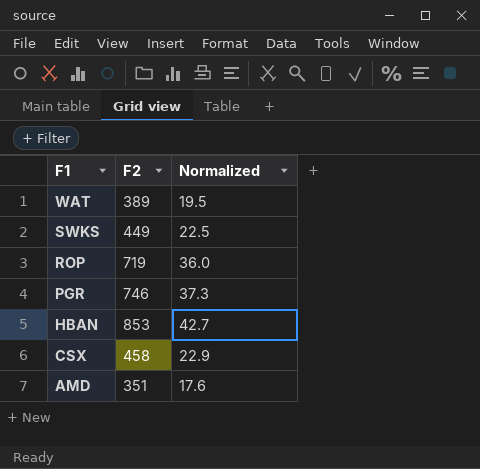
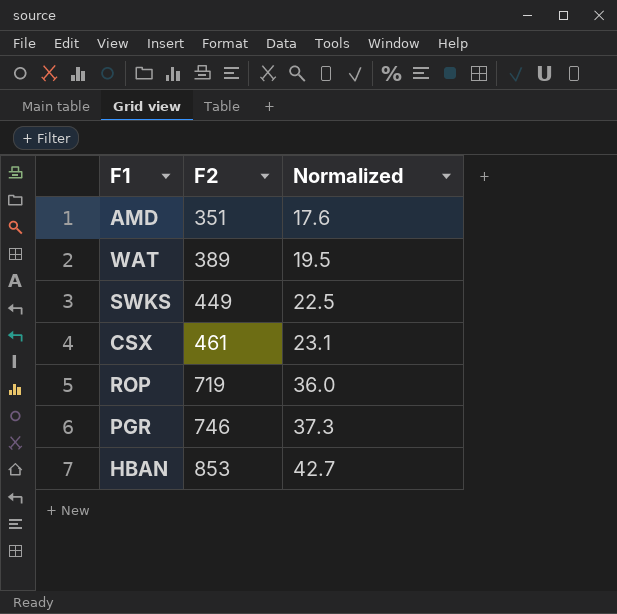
row order: F1 descending -> F2 ascending
CSX | F2: 458 -> 461
CSX | Normalized: 22.9 -> 23.1

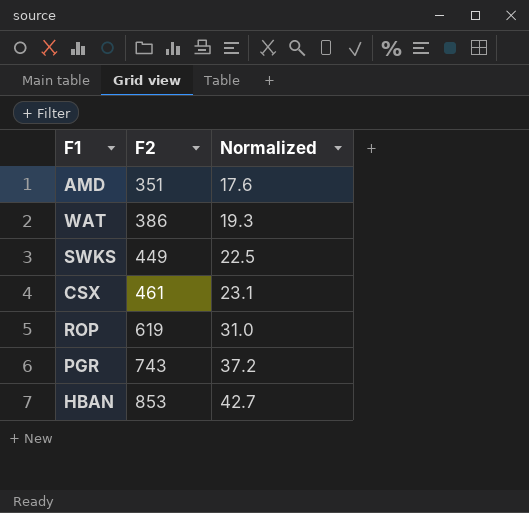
WAT | F2: 389 -> 386
WAT | Normalized: 19.5 -> 19.3
ROP | F2: 719 -> 619
ROP | Normalized: 36.0 -> 31.0
PGR | F2: 746 -> 743
PGR | Normalized: 37.3 -> 37.2

